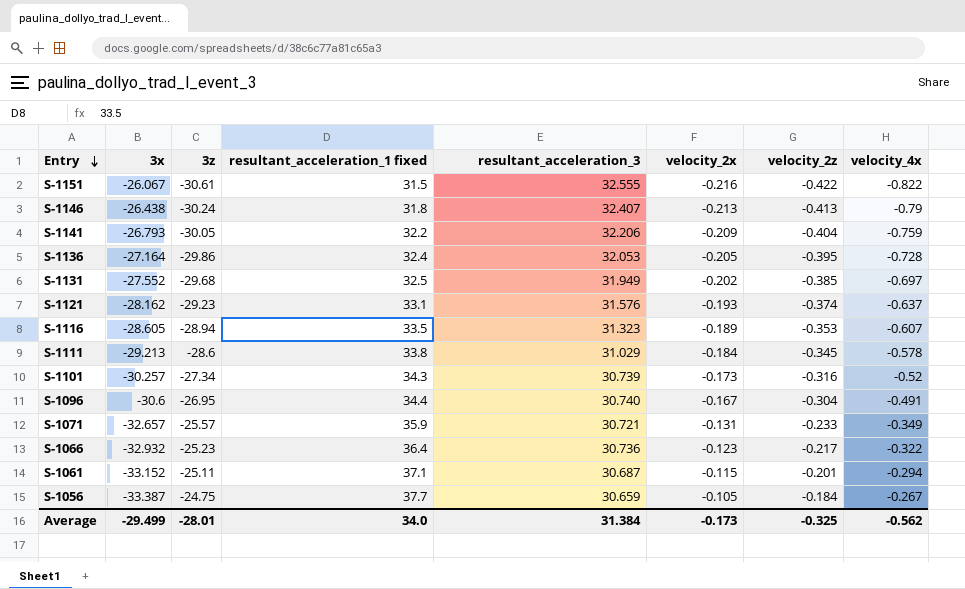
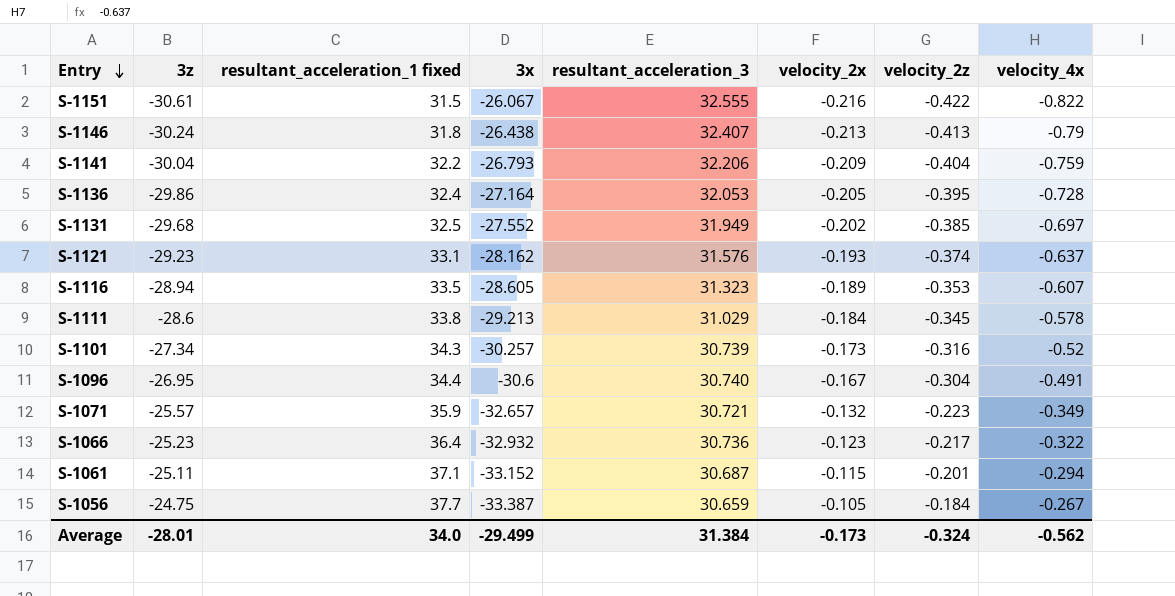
column 3x | position: 2 -> 4
S-1141 | 3z: -30.05 -> -30.04
S-1071 | velocity_2x: -0.131 -> -0.132
S-1071 | velocity_2z: -0.233 -> -0.223
Average | velocity_2z: -0.325 -> -0.324

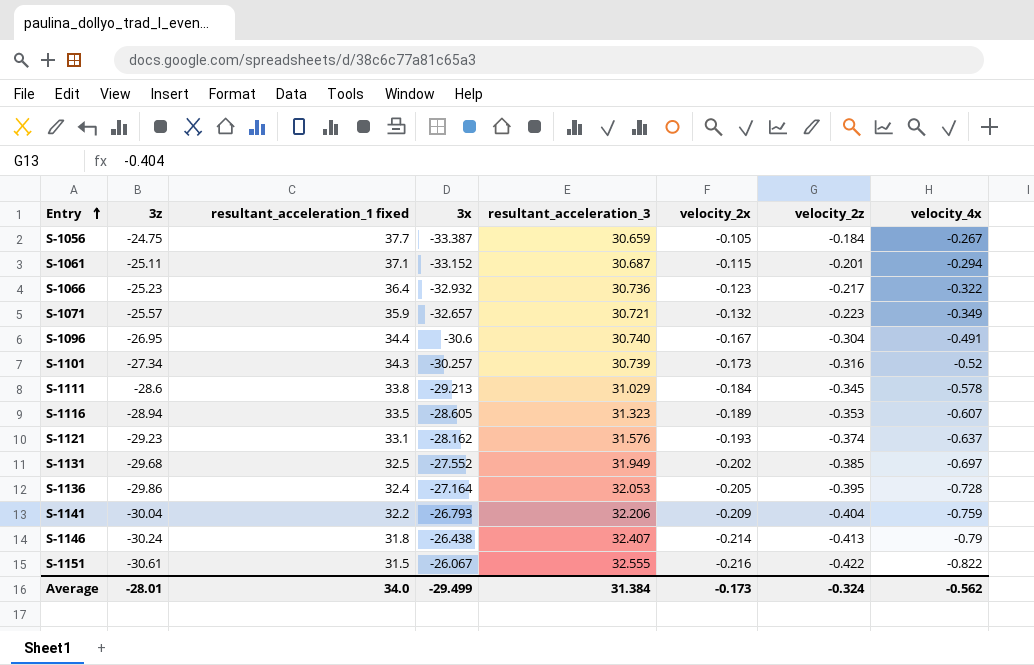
row order: Entry descending -> Entry ascending
S-1146 | velocity_2x: -0.213 -> -0.214

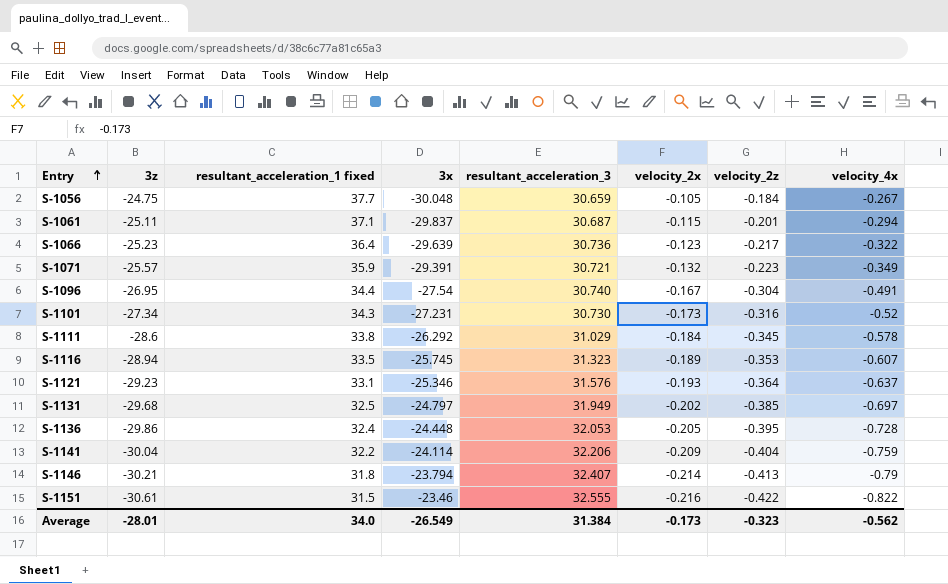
S-1056 | 3x: -33.387 -> -30.048
S-1061 | 3x: -33.152 -> -29.837
S-1066 | 3x: -32.932 -> -29.639
S-1071 | 3x: -32.657 -> -29.391
S-1096 | 3x: -30.6 -> -27.54
S-1101 | 3x: -30.257 -> -27.231
S-1101 | resultant_acceleration_3: 30.739 -> 30.730
S-1111 | 3x: -29.213 -> -26.292
S-1116 | 3x: -28.605 -> -25.745
S-1121 | 3x: -28.162 -> -25.346
S-1121 | velocity_2z: -0.374 -> -0.364
S-1131 | 3x: -27.552 -> -24.797
S-1136 | 3x: -27.164 -> -24.448
S-1141 | 3x: -26.793 -> -24.114
S-1146 | 3z: -30.24 -> -30.21
S-1146 | 3x: -26.438 -> -23.794
S-1151 | 3x: -26.067 -> -23.46
Average | 3x: -29.499 -> -26.549
Average | velocity_2z: -0.324 -> -0.323

